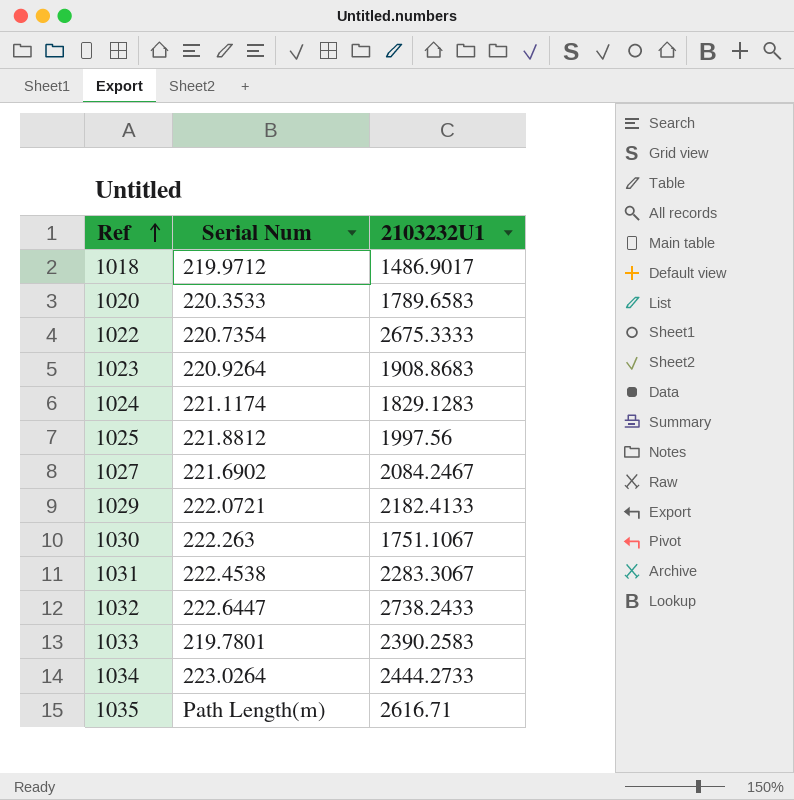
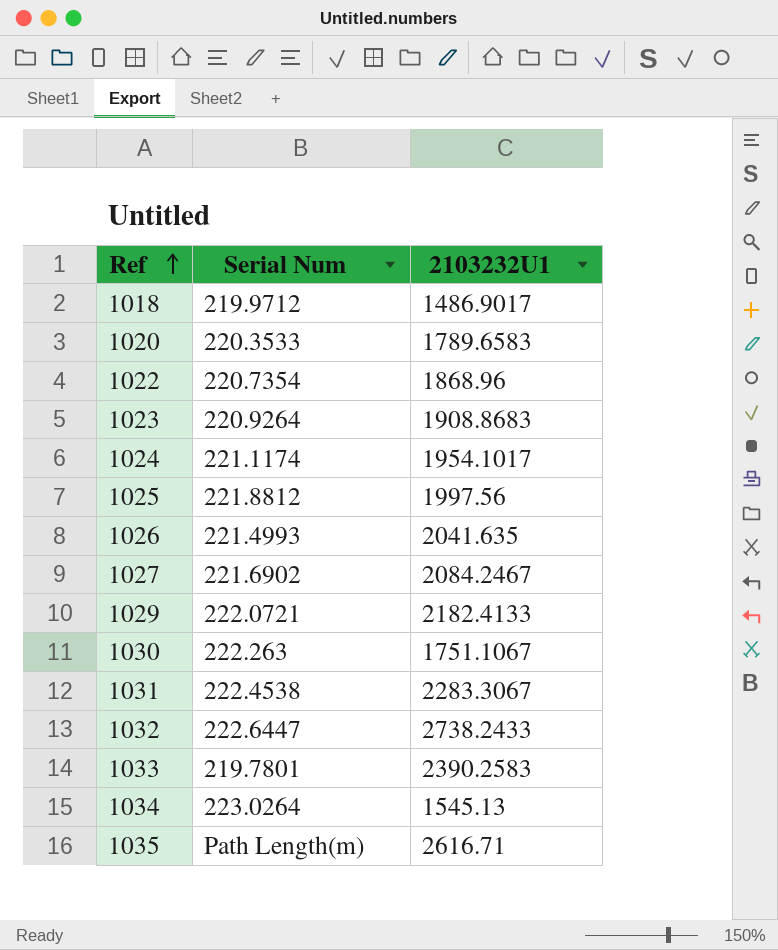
1022 | 2103232U1: 2675.3333 -> 1868.96
1024 | 2103232U1: 1829.1283 -> 1954.1017
row 1026: none -> 221.4993 | 2041.635
1034 | 2103232U1: 2444.2733 -> 1545.13

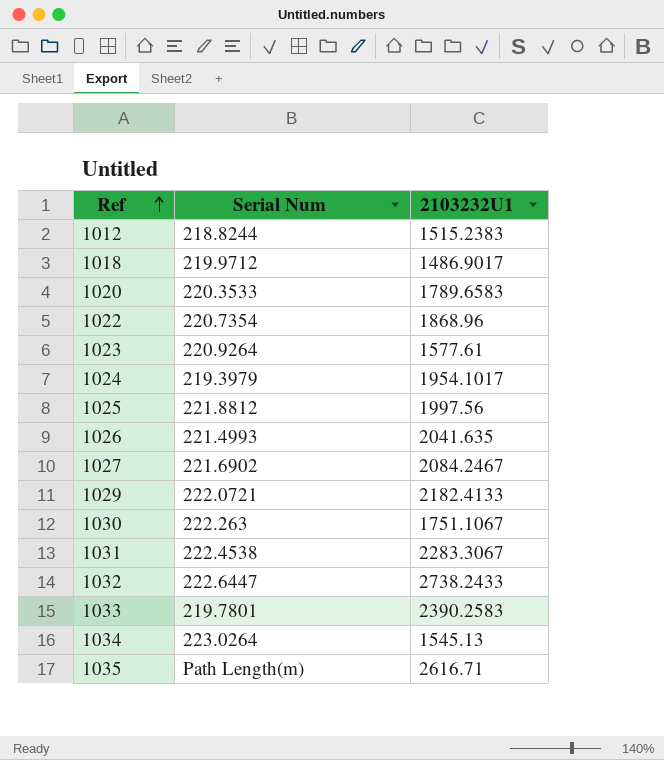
row 1012: none -> 218.8244 | 1515.2383
1023 | 2103232U1: 1908.8683 -> 1577.61
1024 | Serial Num: 221.1174 -> 219.3979

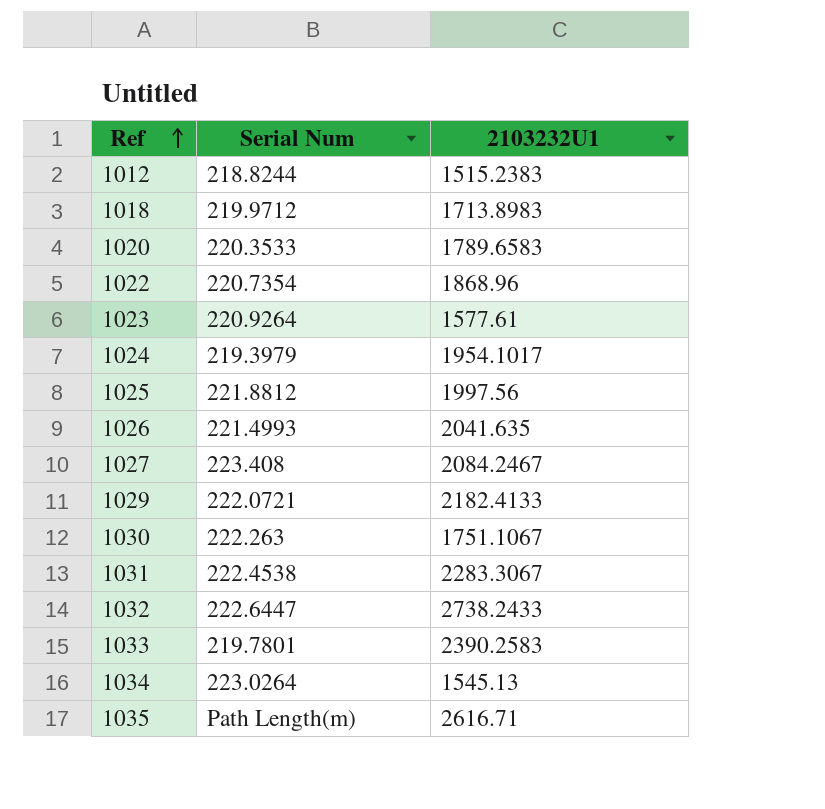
1018 | 2103232U1: 1486.9017 -> 1713.8983
1027 | Serial Num: 221.6902 -> 223.408

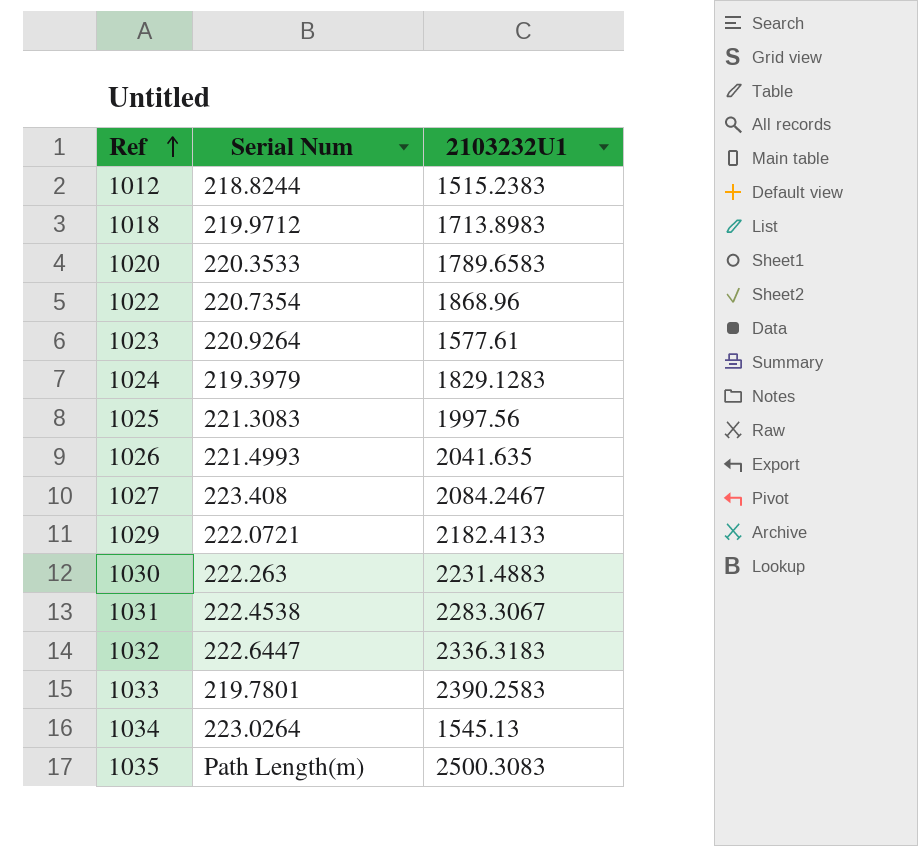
1024 | 2103232U1: 1954.1017 -> 1829.1283
1025 | Serial Num: 221.8812 -> 221.3083
1030 | 2103232U1: 1751.1067 -> 2231.4883
1032 | 2103232U1: 2738.2433 -> 2336.3183
1035 | 2103232U1: 2616.71 -> 2500.3083

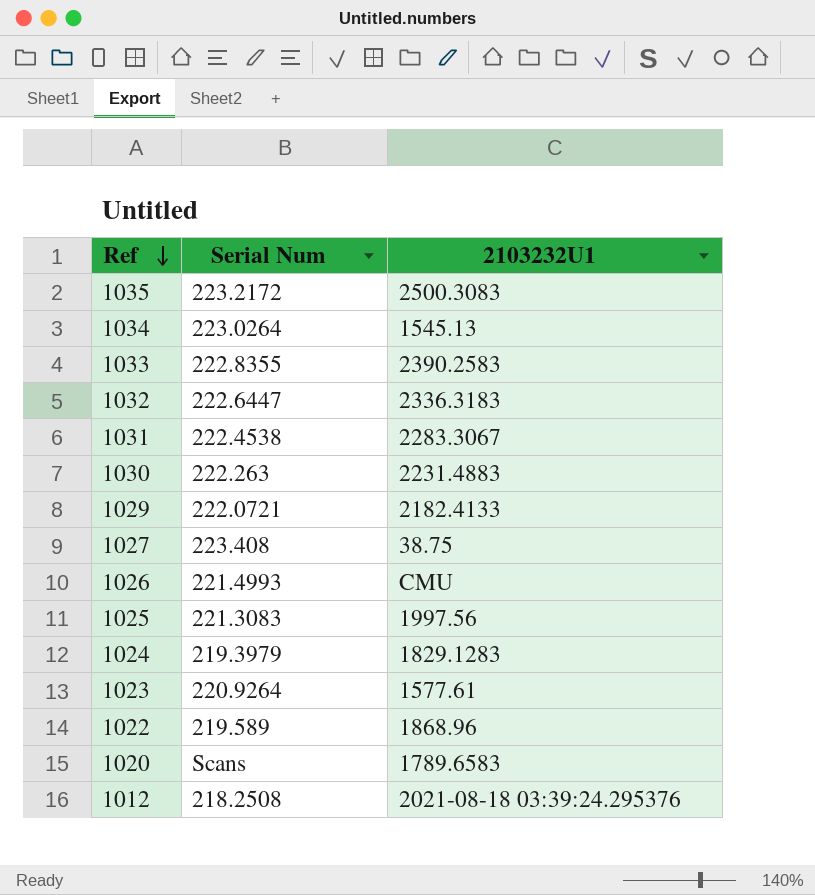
row order: Ref ascending -> Ref descending
row 1018: 219.9712 | 1713.8983 -> none
1035 | Serial Num: Path Length(m) -> 223.2172
1033 | Serial Num: 219.7801 -> 222.8355
1027 | 2103232U1: 2084.2467 -> 38.75
1026 | 2103232U1: 2041.635 -> CMU
1022 | Serial Num: 220.7354 -> 219.589
1020 | Serial Num: 220.3533 -> Scans
1012 | Serial Num: 218.8244 -> 218.2508
1012 | 2103232U1: 1515.2383 -> 2021-08-18 03:39:24.295376

